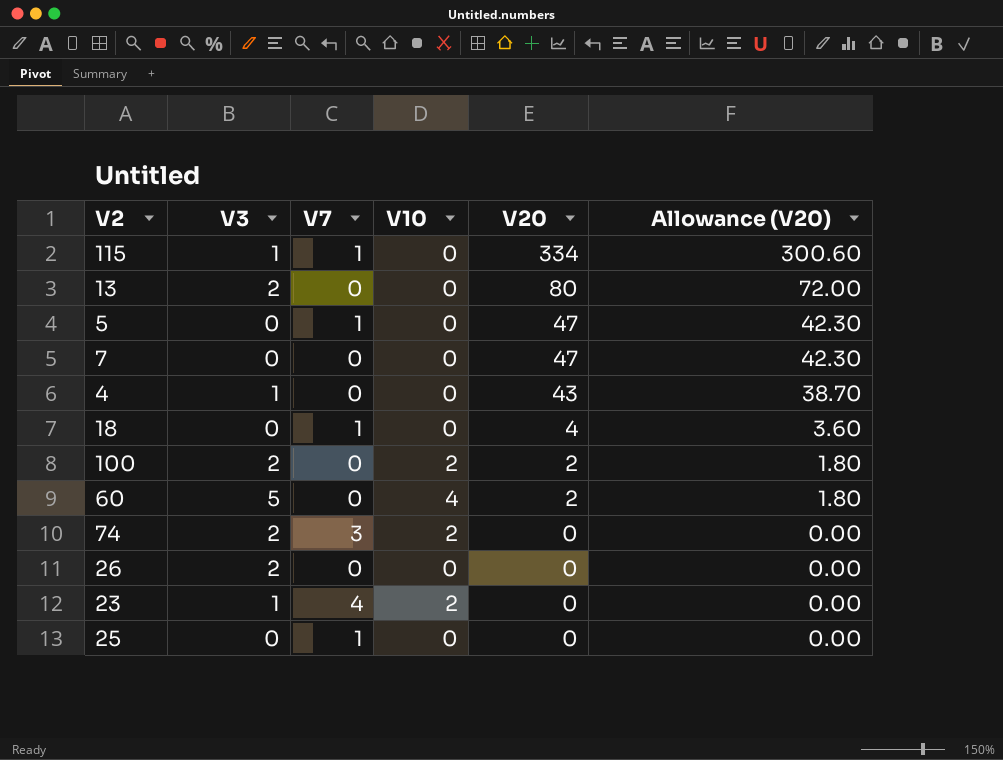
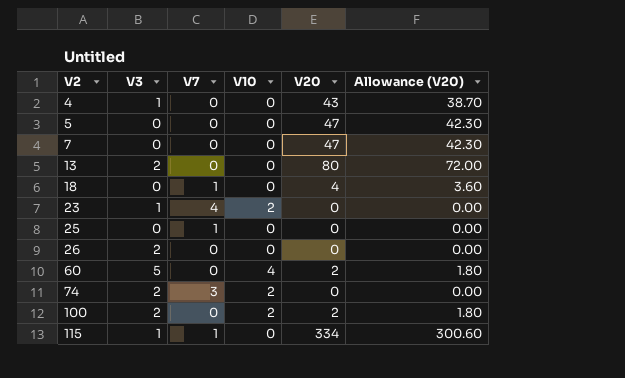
row order: V20 descending -> V2 ascending
5 | V7: 1 -> 0

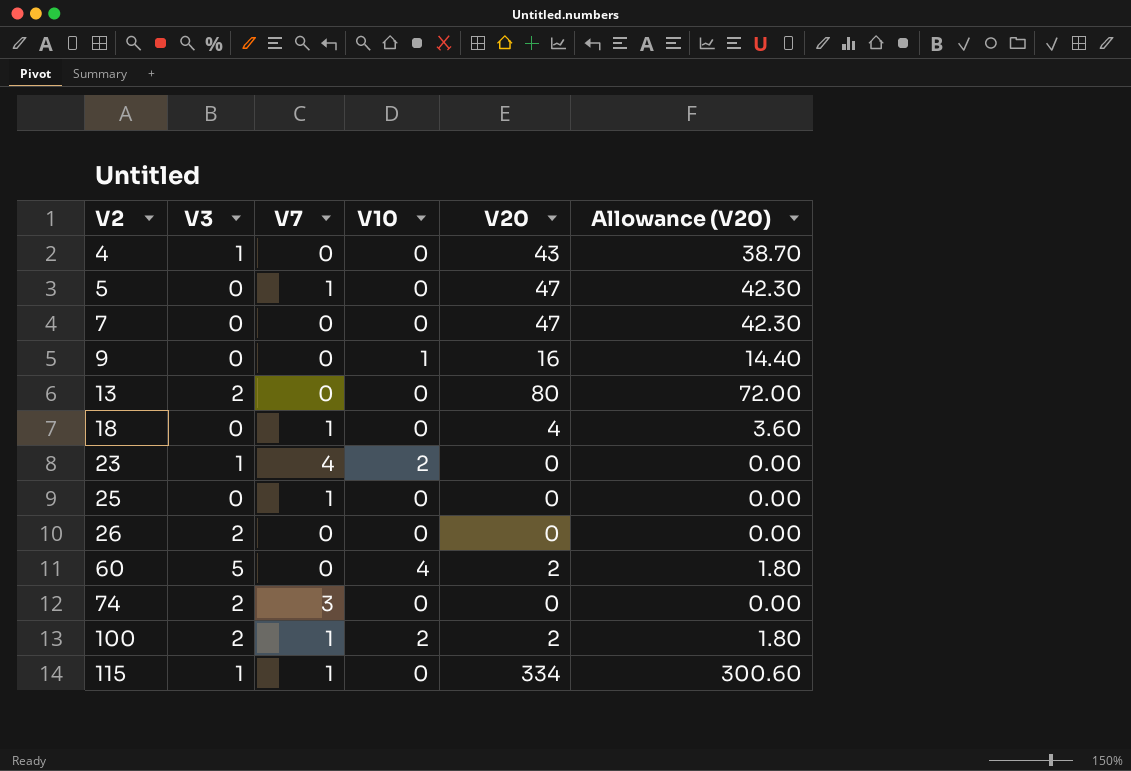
5 | V7: 0 -> 1
row 9: none -> 0 | 0 | 1 | 16 | 14.40
74 | V10: 2 -> 0
100 | V7: 0 -> 1

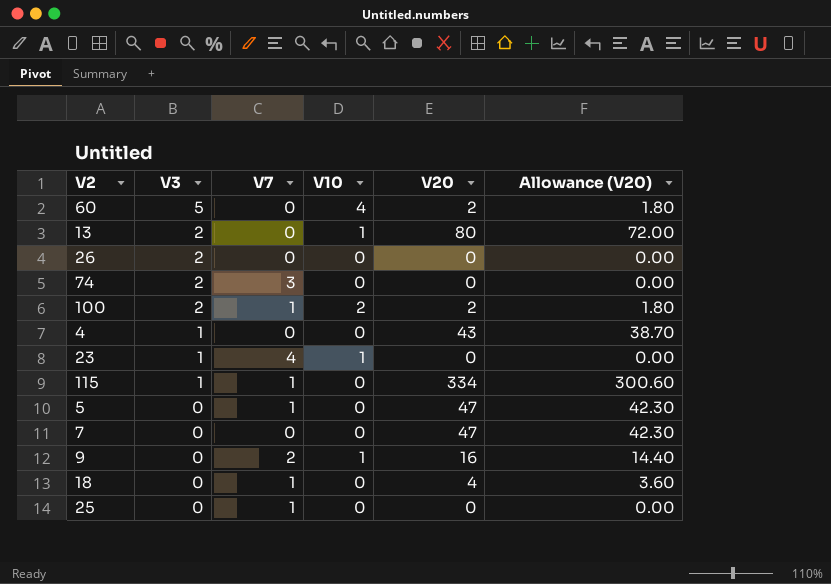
row order: V2 ascending -> V3 descending
13 | V10: 0 -> 1
23 | V10: 2 -> 1
9 | V7: 0 -> 2

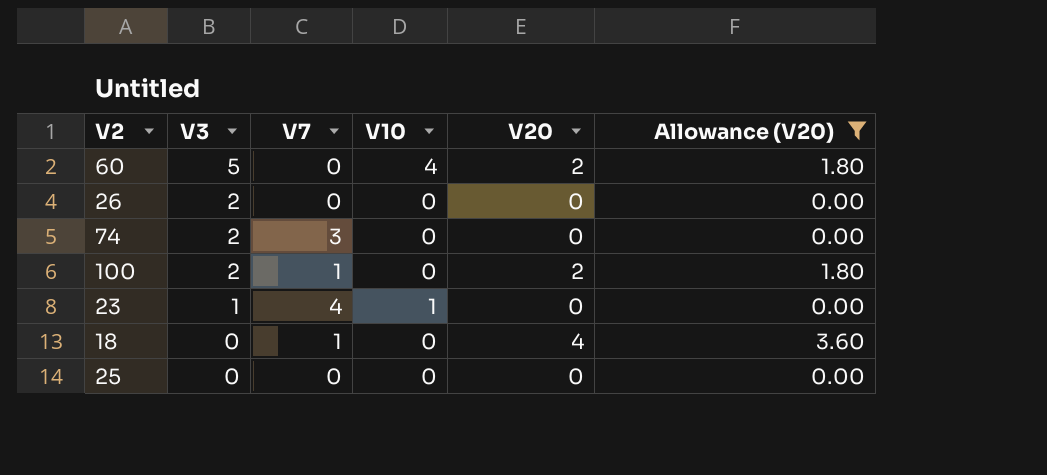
filter: none -> Allowance (V20) <= 3.60
100 | V10: 2 -> 0
25 | V7: 1 -> 0

